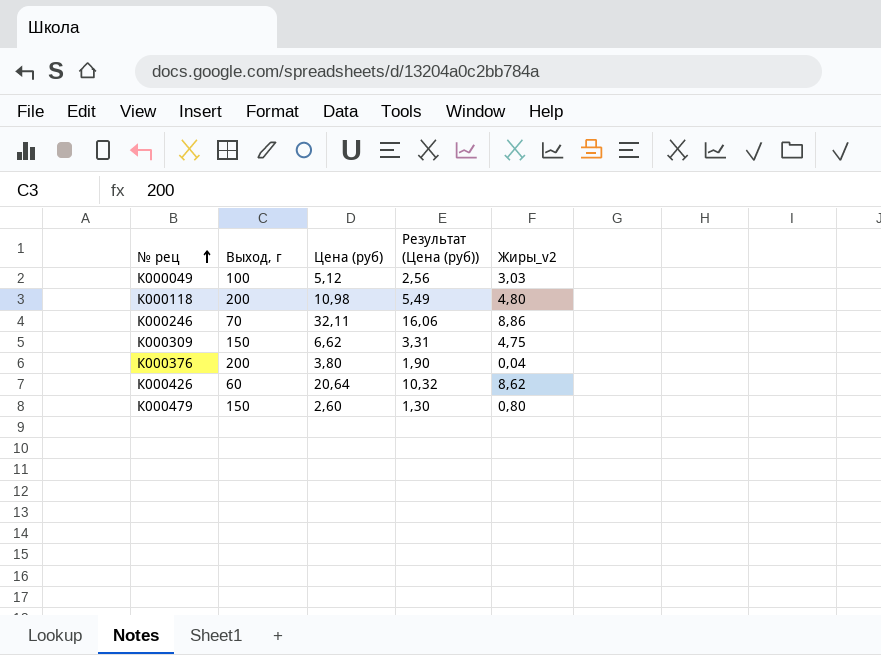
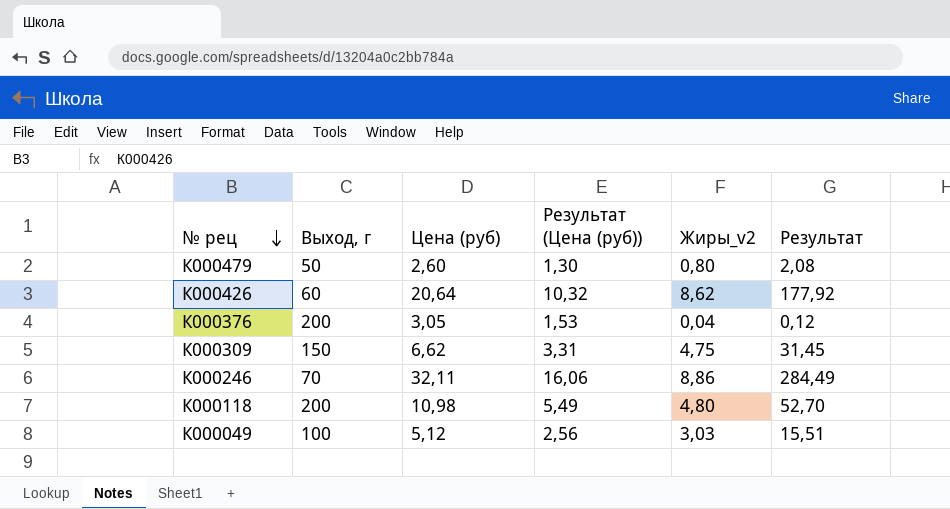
row order: № рец ascending -> № рец descending
column Результат | formula: none -> [Цена (руб)] * [Жиры_v2]
К000479 | Выход, г: 150 -> 50
К000376 | Цена (руб): 3,80 -> 3,05
К000376 | Результат (Цена (руб)): 1,90 -> 1,53

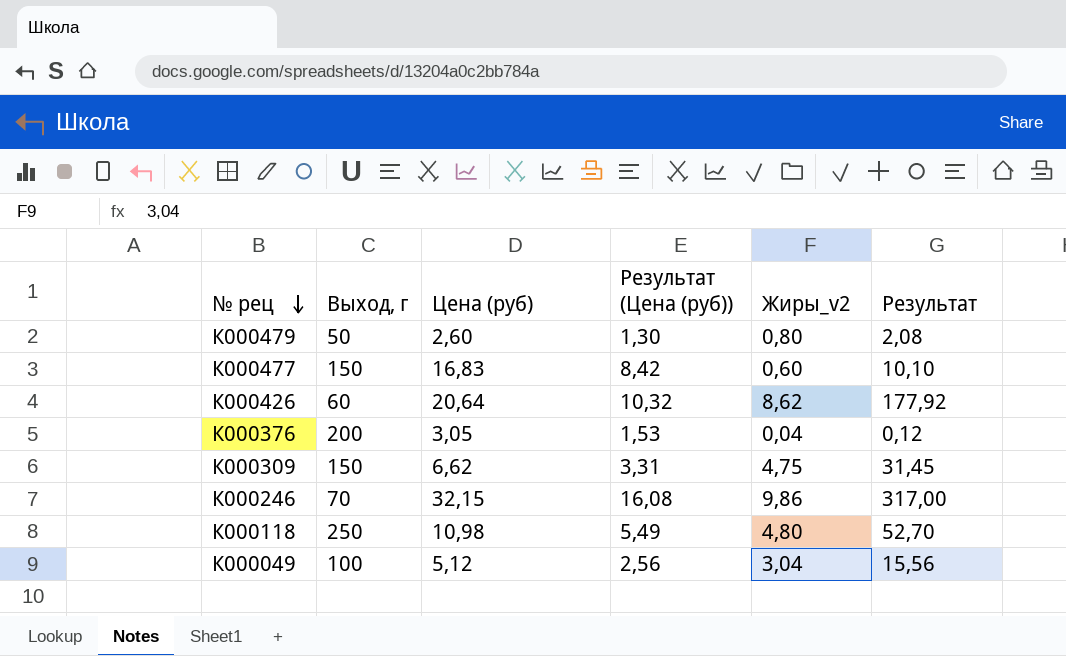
row К000477: none -> 150 | 16,83 | 8,42 | 0,60 | 10,10
К000246 | Цена (руб): 32,11 -> 32,15
К000246 | Результат (Цена (руб)): 16,06 -> 16,08
К000246 | Жиры_v2: 8,86 -> 9,86
К000246 | Результат: 284,49 -> 317,00
К000118 | Выход, г: 200 -> 250
К000049 | Жиры_v2: 3,03 -> 3,04
К000049 | Результат: 15,51 -> 15,56

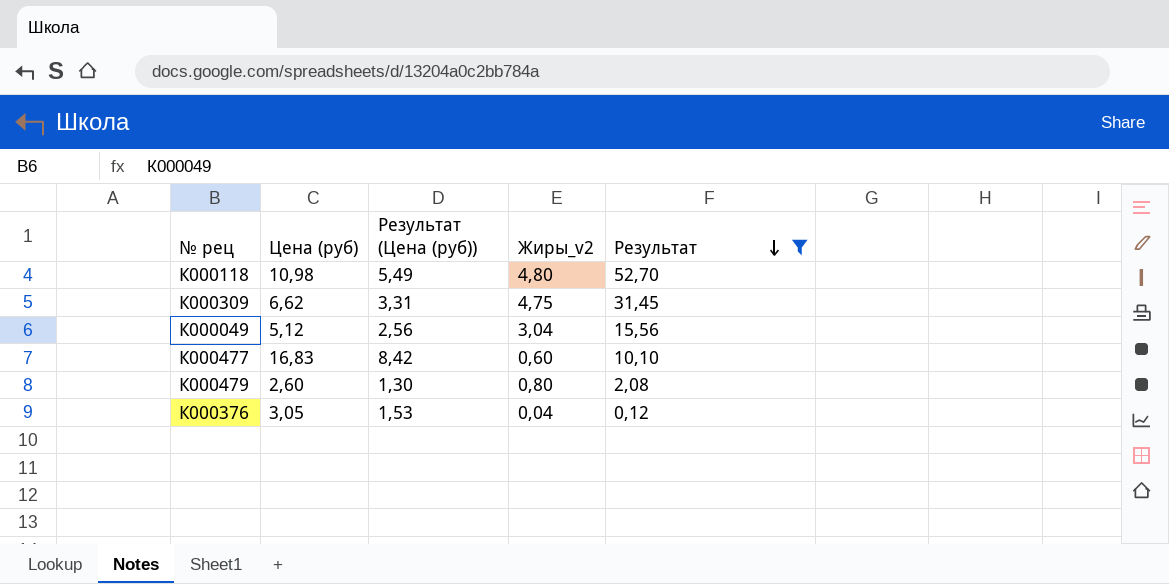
filter: none -> Результат <= 52,70
row order: № рец descending -> Результат descending
column Выход, г | position: 2 -> none

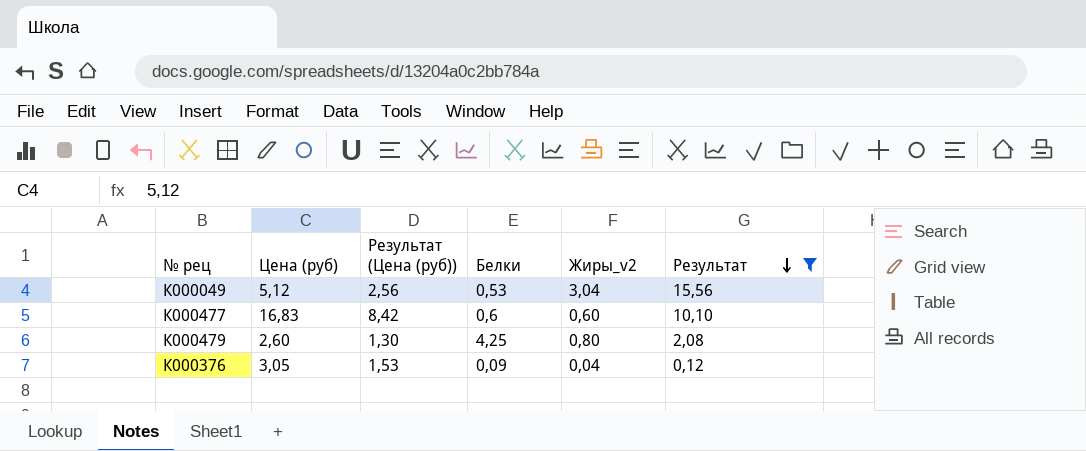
column Белки | position: none -> 4
row К000118: 10,98 | 5,49 | 4,80 | 52,70 -> none
row К000309: 6,62 | 3,31 | 4,75 | 31,45 -> none

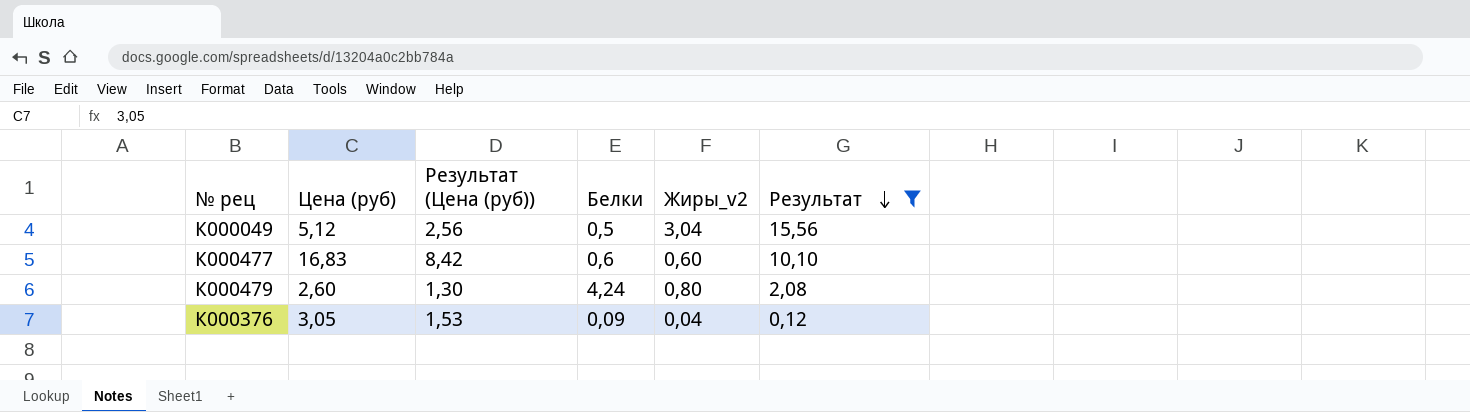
К000049 | Белки: 0,53 -> 0,5
К000479 | Белки: 4,25 -> 4,24

